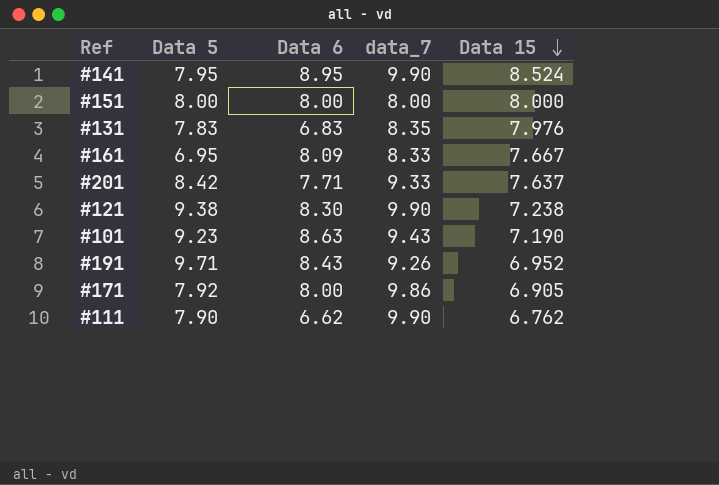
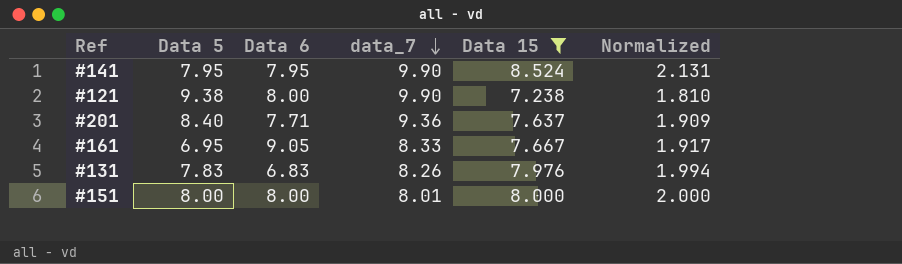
filter: none -> Data 15 >= 7.238
row order: Data 15 descending -> data_7 descending
column Normalized | formula: none -> [Data 15] * 0.25
#141 | Data 6: 8.95 -> 7.95
#121 | Data 6: 8.30 -> 8.00
#201 | Data 5: 8.42 -> 8.40
#201 | data_7: 9.33 -> 9.36
#161 | Data 6: 8.09 -> 9.05
#131 | data_7: 8.35 -> 8.26
#151 | data_7: 8.00 -> 8.01

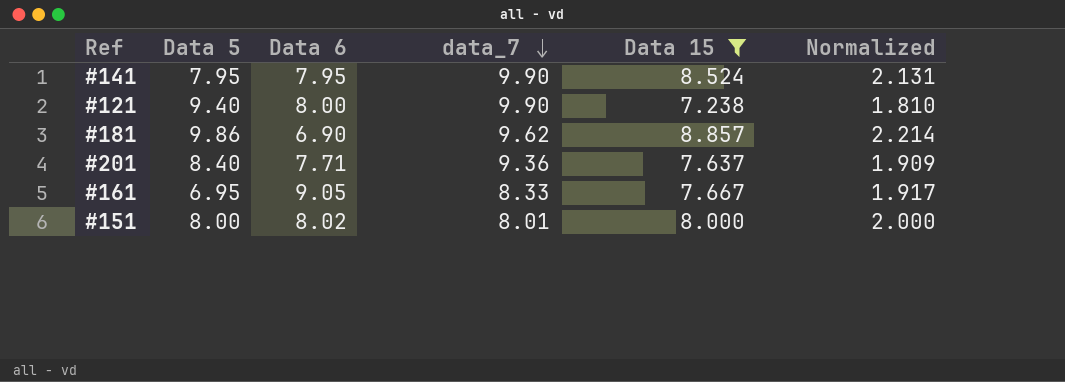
row #131: 7.83 | 6.83 | 8.26 | 7.976 | 1.994 -> none
#121 | Data 5: 9.38 -> 9.40
row #181: none -> 9.86 | 6.90 | 9.62 | 8.857 | 2.214
#151 | Data 6: 8.00 -> 8.02

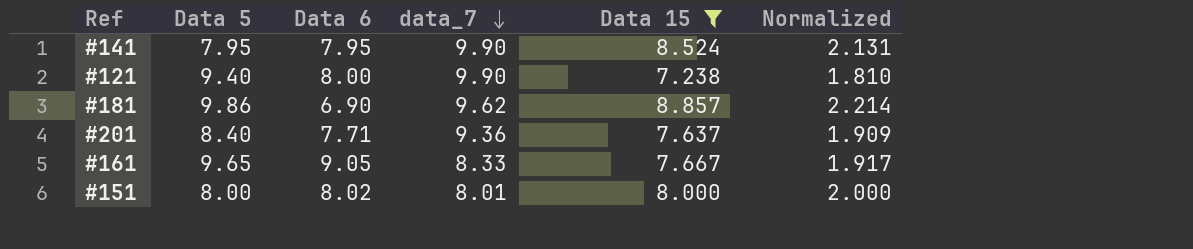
#161 | Data 5: 6.95 -> 9.65

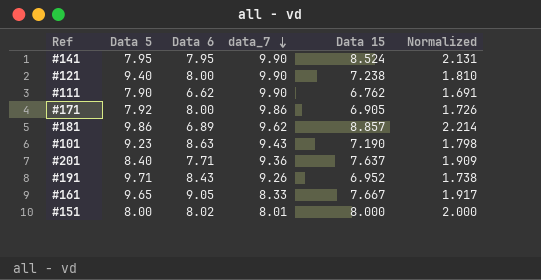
filter: Data 15 >= 7.238 -> none
#181 | Data 6: 6.90 -> 6.89

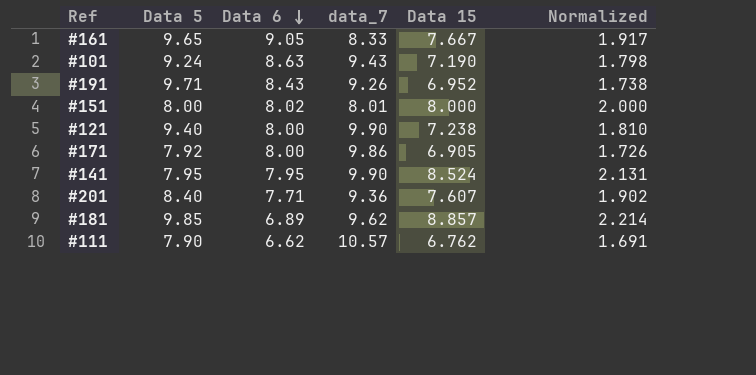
row order: data_7 descending -> Data 6 descending
#101 | Data 5: 9.23 -> 9.24
#201 | Data 15: 7.637 -> 7.607
#201 | Normalized: 1.909 -> 1.902
#181 | Data 5: 9.86 -> 9.85
#111 | data_7: 9.90 -> 10.57

